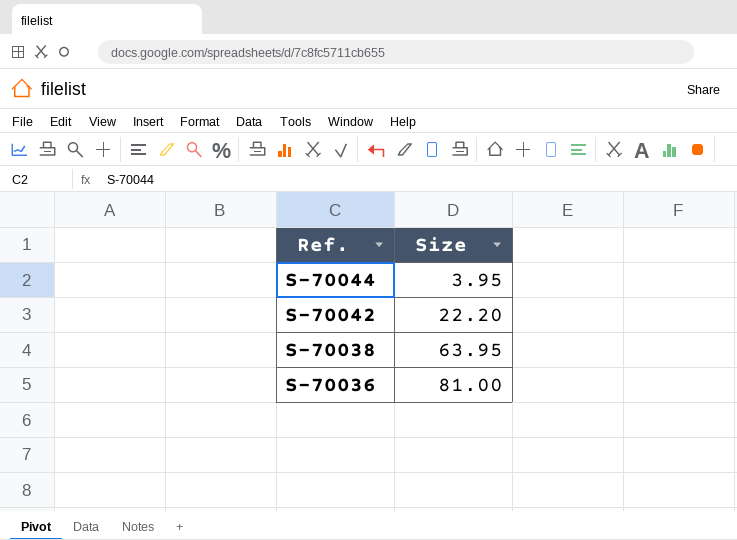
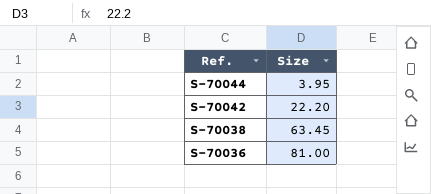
S-70038 | Size: 63.95 -> 63.45

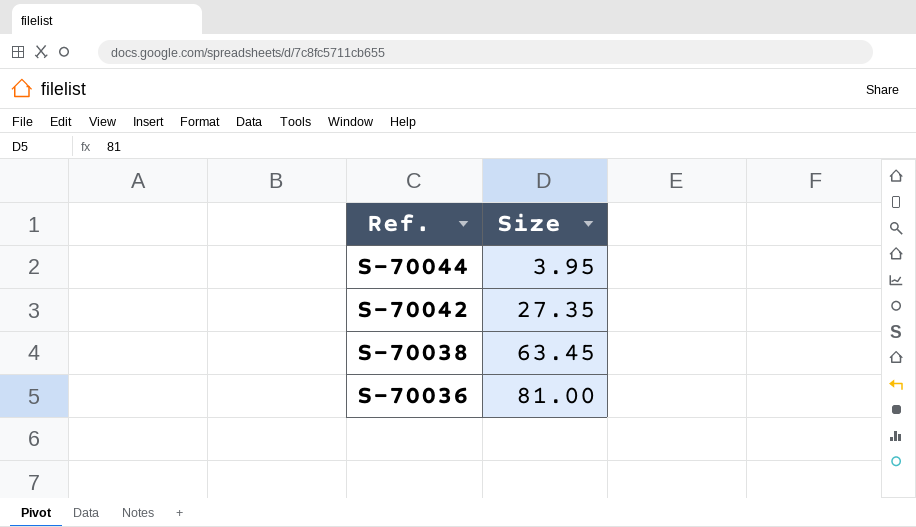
S-70042 | Size: 22.20 -> 27.35

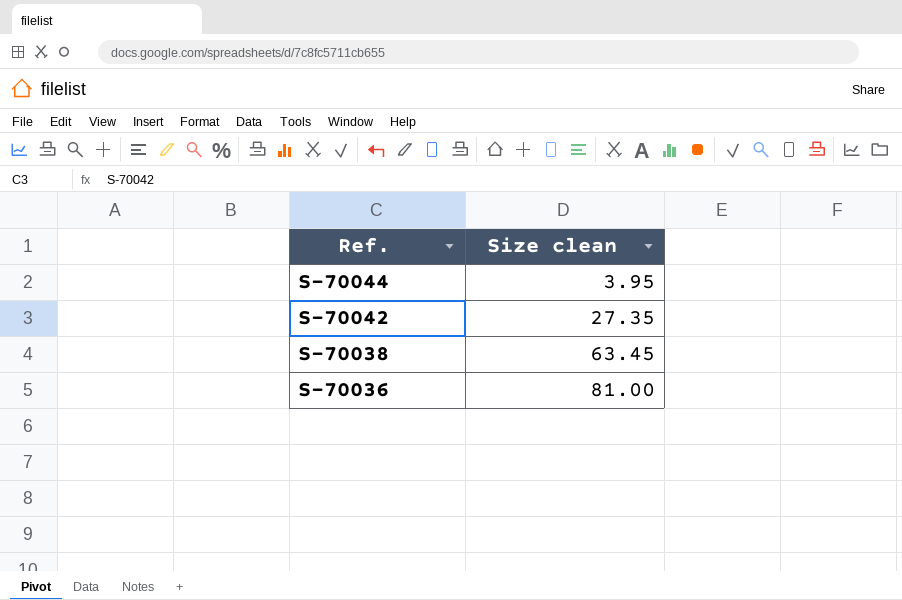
column name: Size -> Size clean

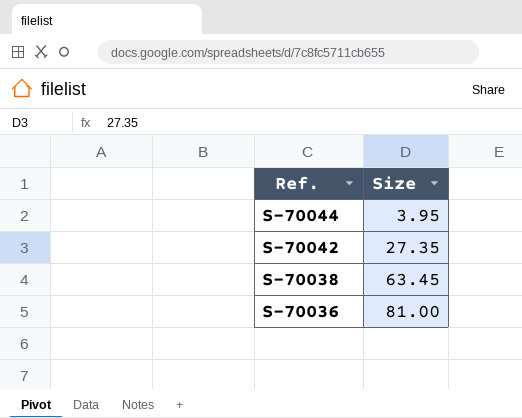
column name: Size clean -> Size

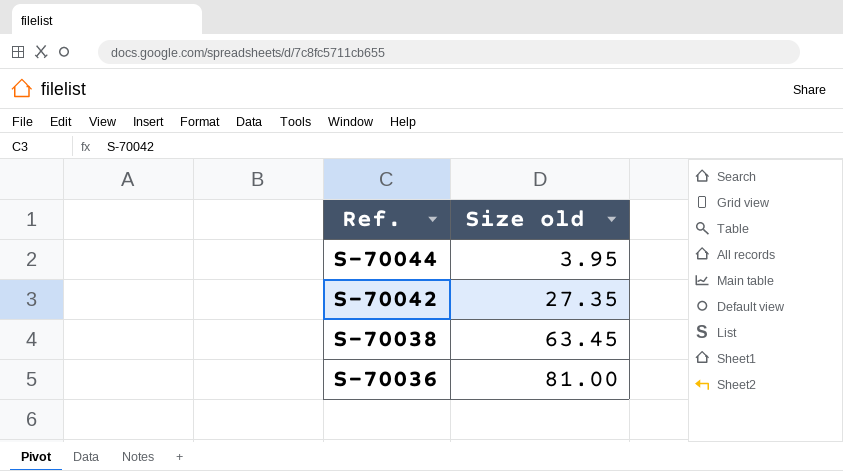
column name: Size -> Size old

